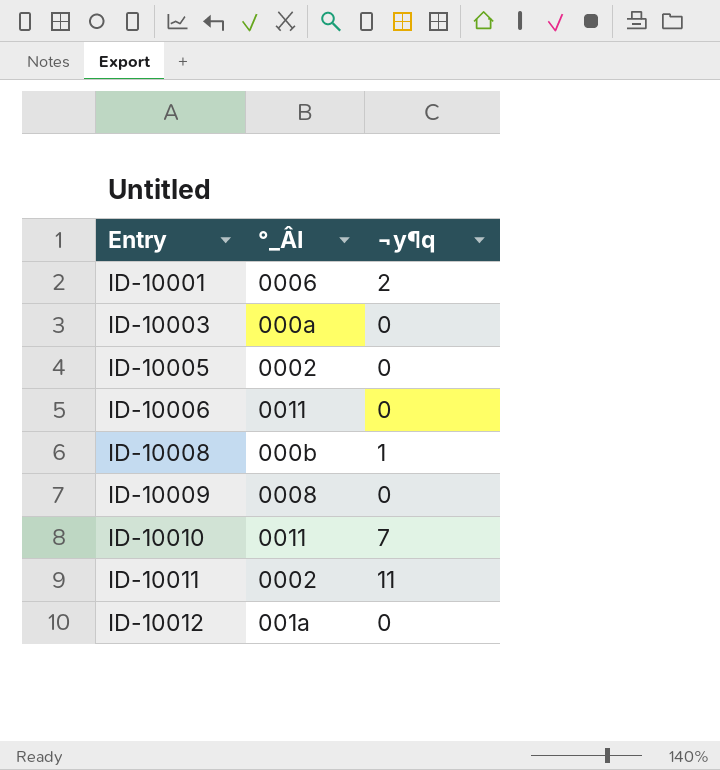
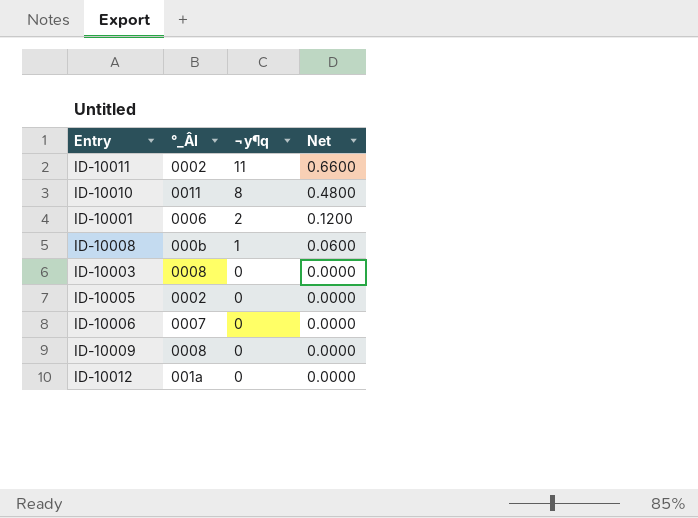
row order: Entry ascending -> ¬y¶q descending
column Net | formula: none -> [¬y¶q] * 0.06
ID-10010 | ¬y¶q: 7 -> 8
ID-10003 | °_ÂI: 000a -> 0008
ID-10006 | °_ÂI: 0011 -> 0007

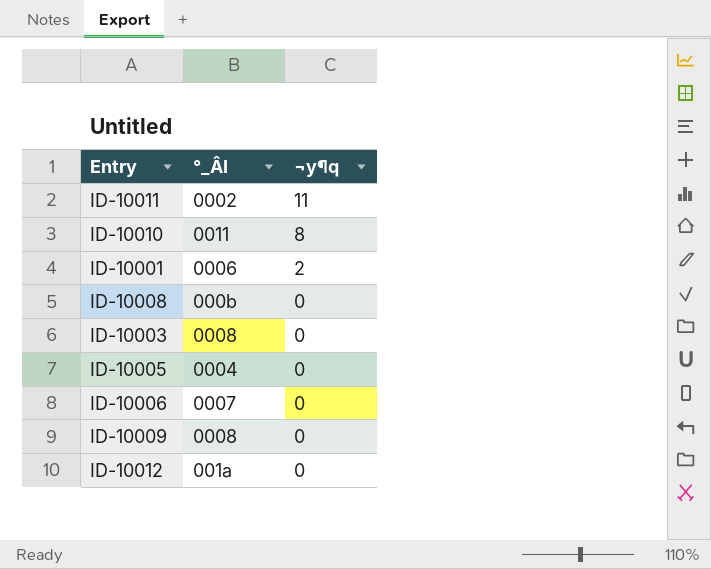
column Net | formula: [¬y¶q] * 0.06 -> none
ID-10008 | ¬y¶q: 1 -> 0
ID-10005 | °_ÂI: 0002 -> 0004

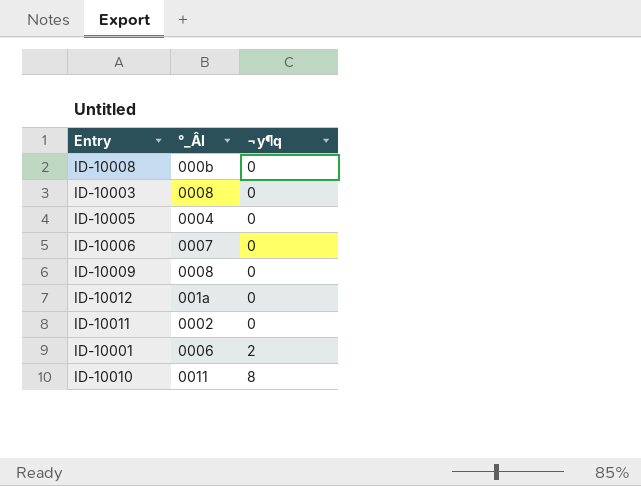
row order: ¬y¶q descending -> ¬y¶q ascending
ID-10011 | ¬y¶q: 11 -> 0

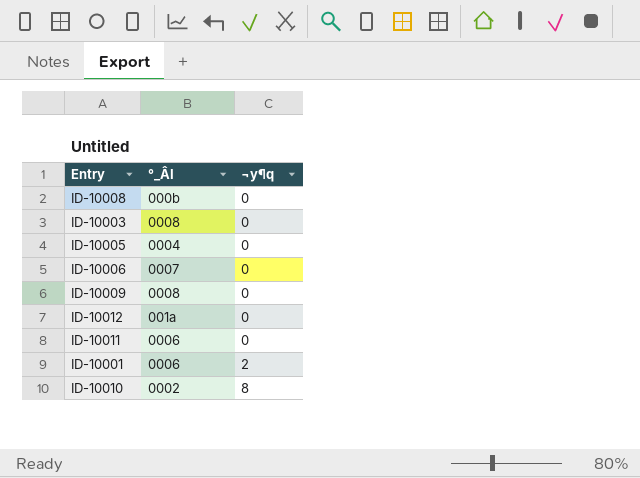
ID-10011 | °_ÂI: 0002 -> 0006
ID-10010 | °_ÂI: 0011 -> 0002

